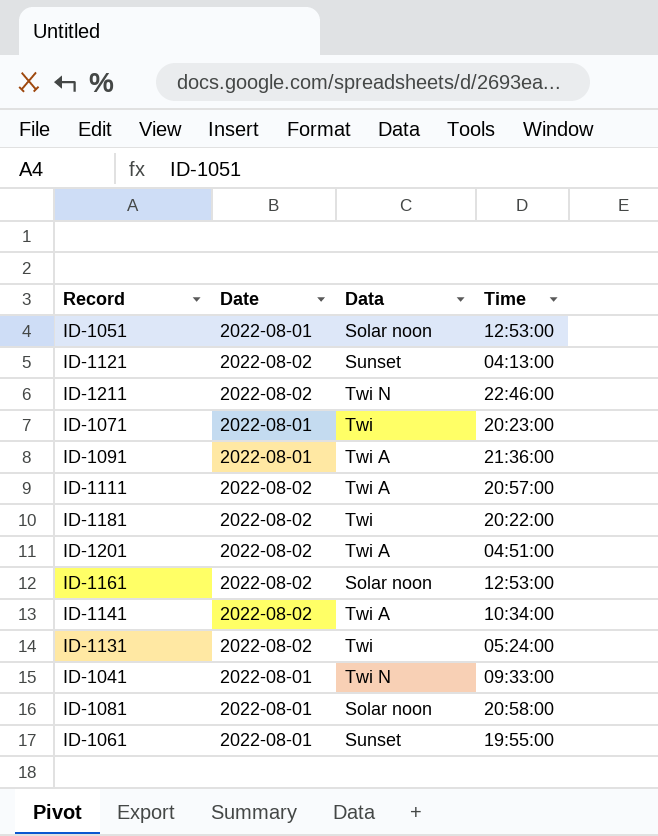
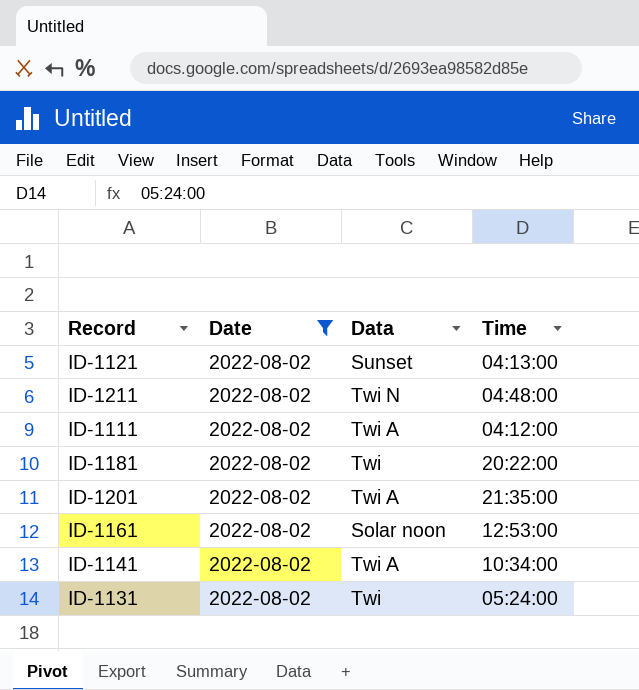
filter: none -> Date = 2022-08-02
ID-1211 | Time: 22:46:00 -> 04:48:00
ID-1111 | Time: 20:57:00 -> 04:12:00
ID-1201 | Time: 04:51:00 -> 21:35:00

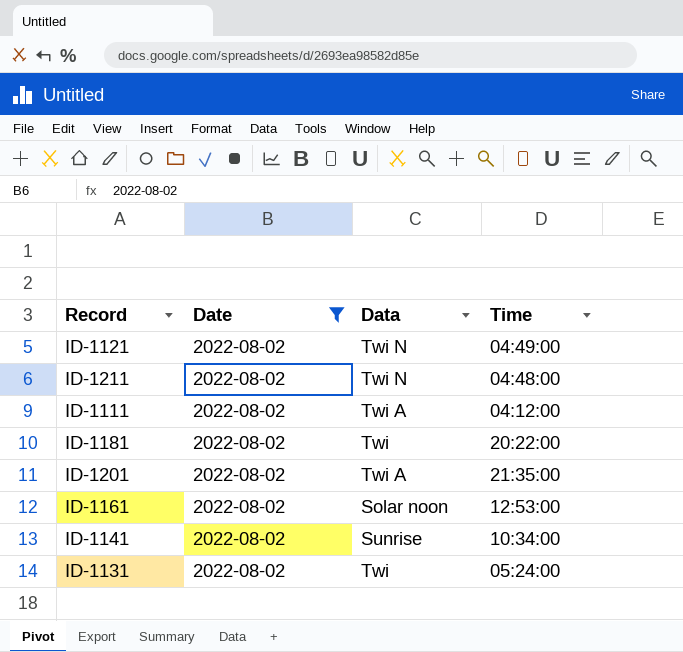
ID-1121 | Data: Sunset -> Twi N
ID-1121 | Time: 04:13:00 -> 04:49:00
ID-1141 | Data: Twi A -> Sunrise

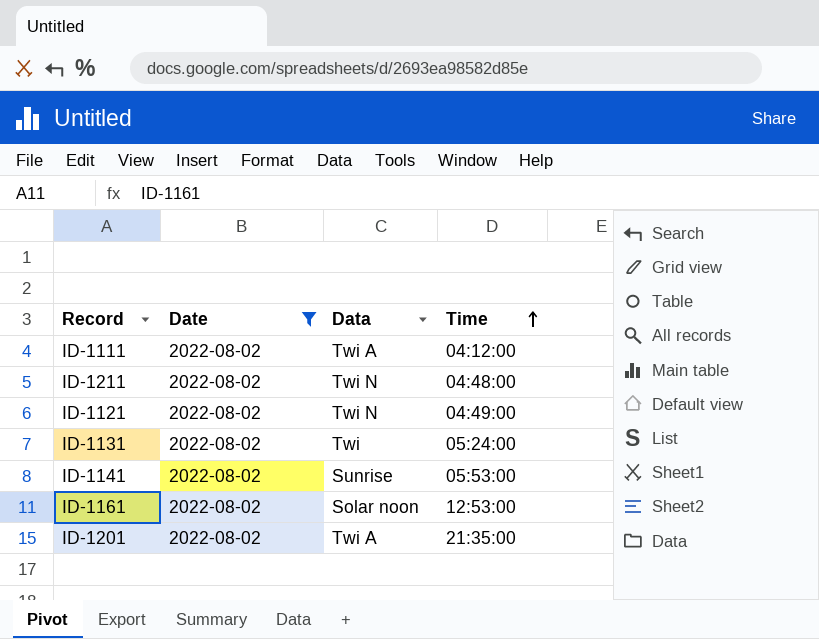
row order: none -> Time ascending
row ID-1181: 2022-08-02 | Twi | 20:22:00 -> none
ID-1141 | Time: 10:34:00 -> 05:53:00

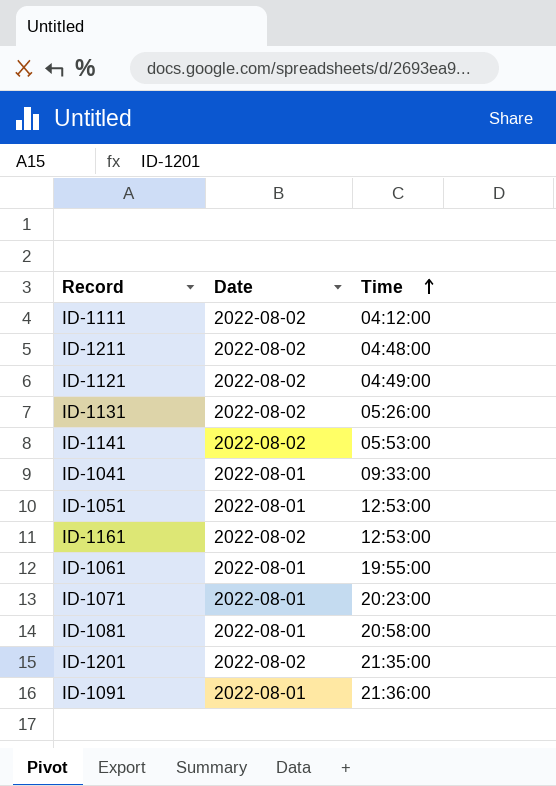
filter: Date = 2022-08-02 -> none
column Data | position: 3 -> none
ID-1131 | Time: 05:24:00 -> 05:26:00

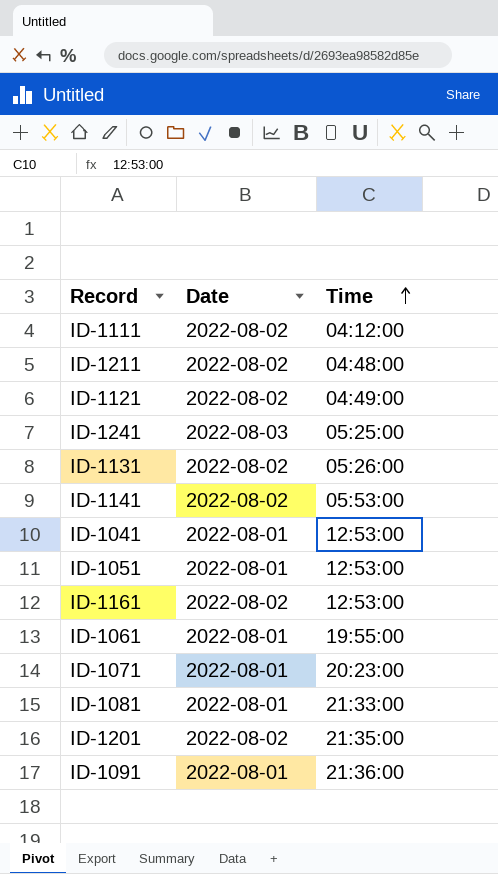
row ID-1241: none -> 2022-08-03 | 05:25:00
ID-1041 | Time: 09:33:00 -> 12:53:00
ID-1081 | Time: 20:58:00 -> 21:33:00

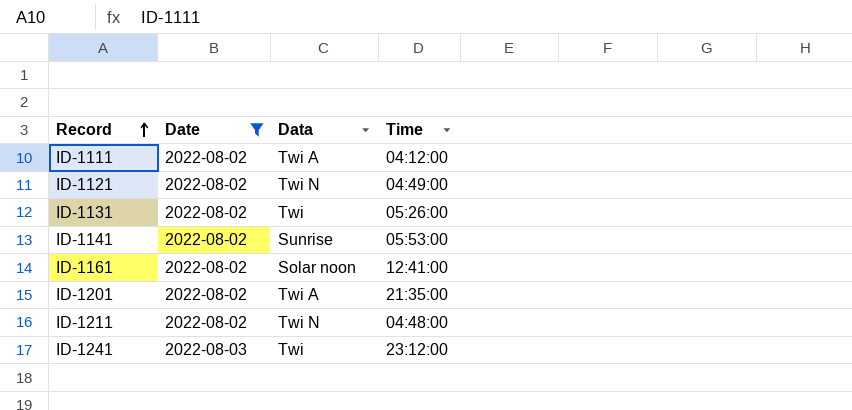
filter: none -> Date != 2022-08-01
row order: Time ascending -> Record ascending
column Data | position: none -> 3
ID-1161 | Time: 12:53:00 -> 12:41:00
ID-1241 | Time: 05:25:00 -> 23:12:00

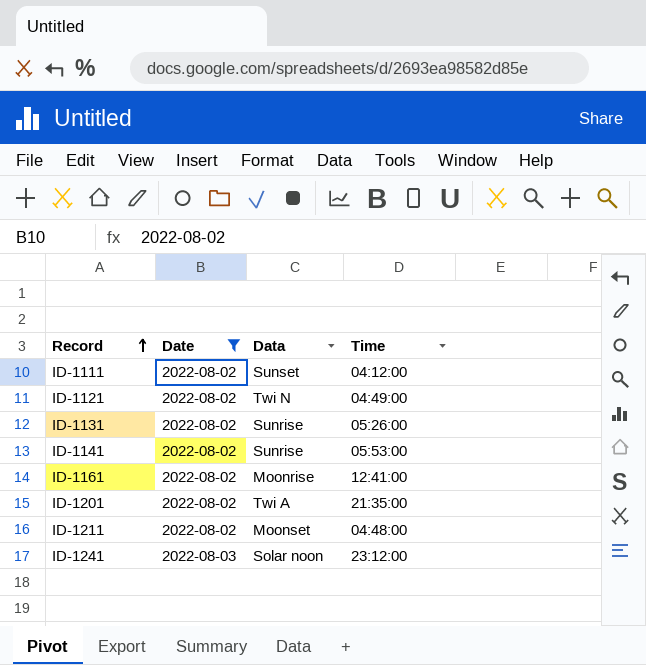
ID-1111 | Data: Twi A -> Sunset
ID-1131 | Data: Twi -> Sunrise
ID-1161 | Data: Solar noon -> Moonrise
ID-1211 | Data: Twi N -> Moonset
ID-1241 | Data: Twi -> Solar noon

